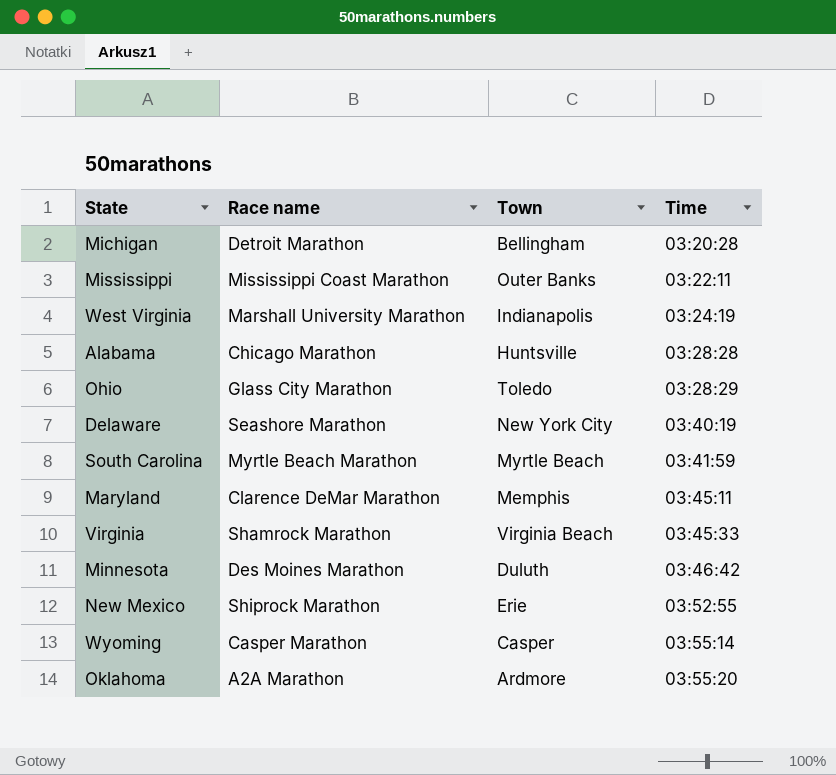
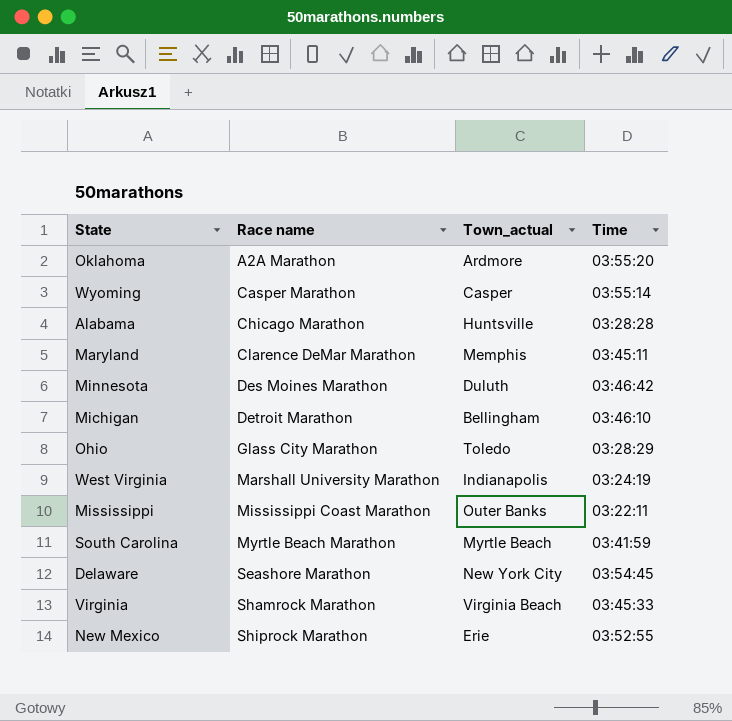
row order: Time ascending -> Race name ascending
column name: Town -> Town_actual
Michigan | Time: 03:20:28 -> 03:46:10
Delaware | Time: 03:40:19 -> 03:54:45

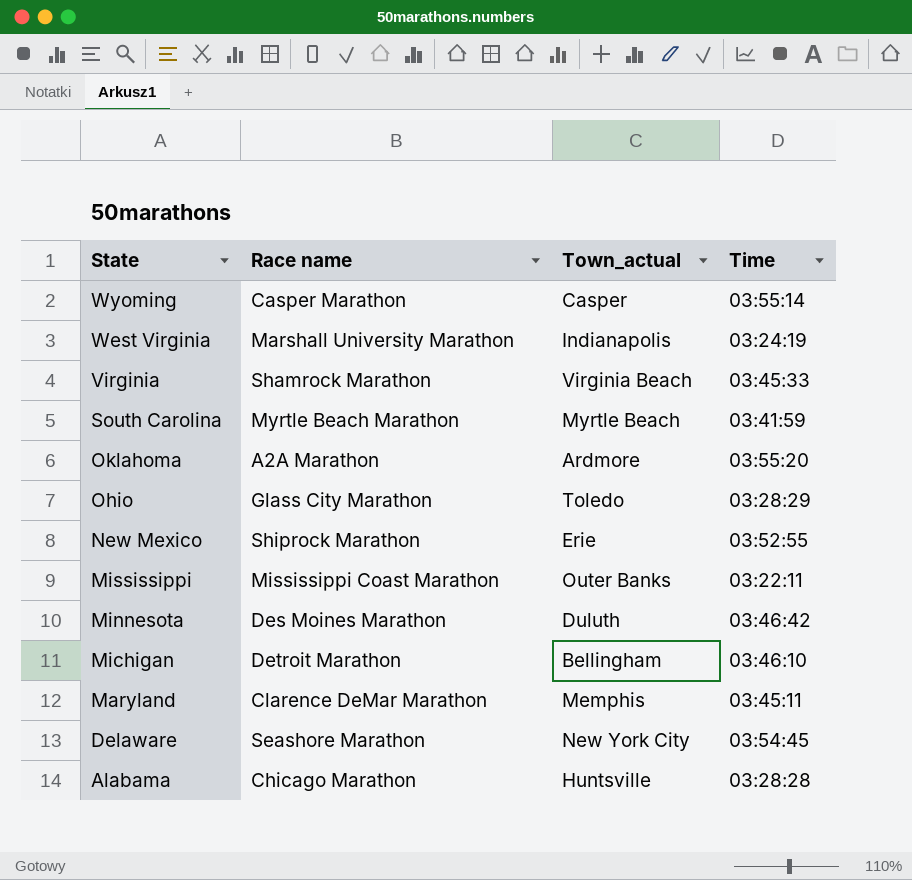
row order: Race name ascending -> State descending

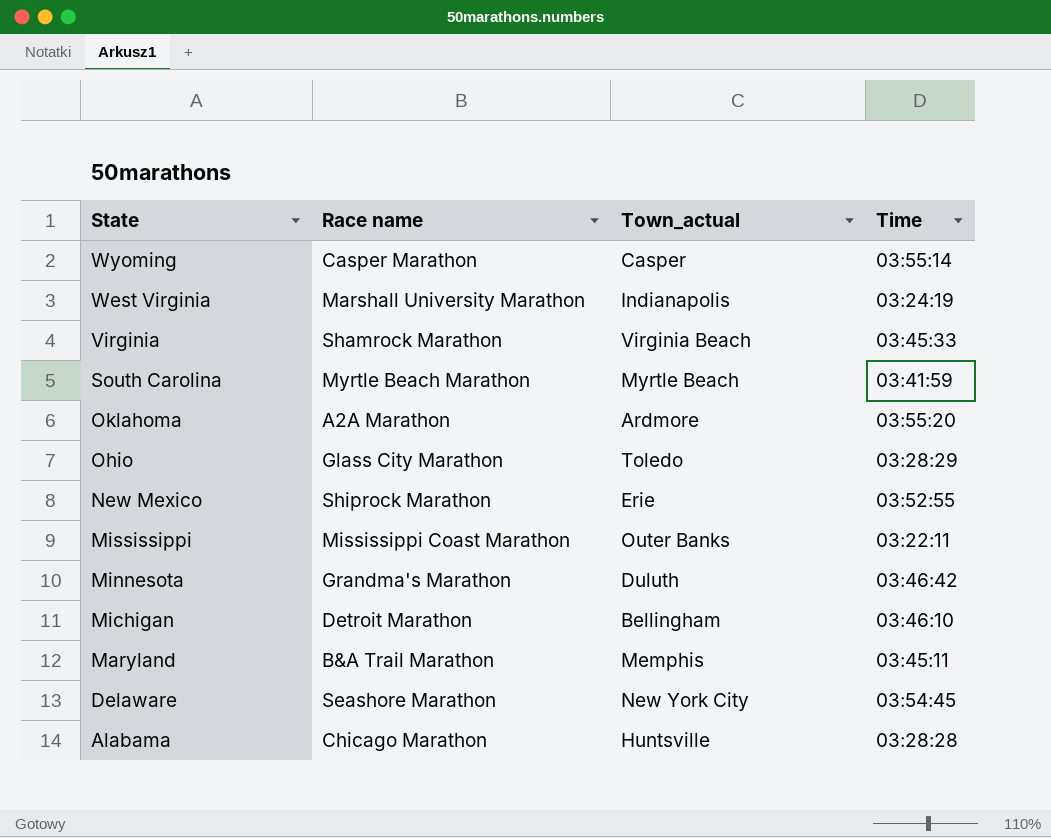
Minnesota | Race name: Des Moines Marathon -> Grandma's Marathon
Maryland | Race name: Clarence DeMar Marathon -> B&A Trail Marathon

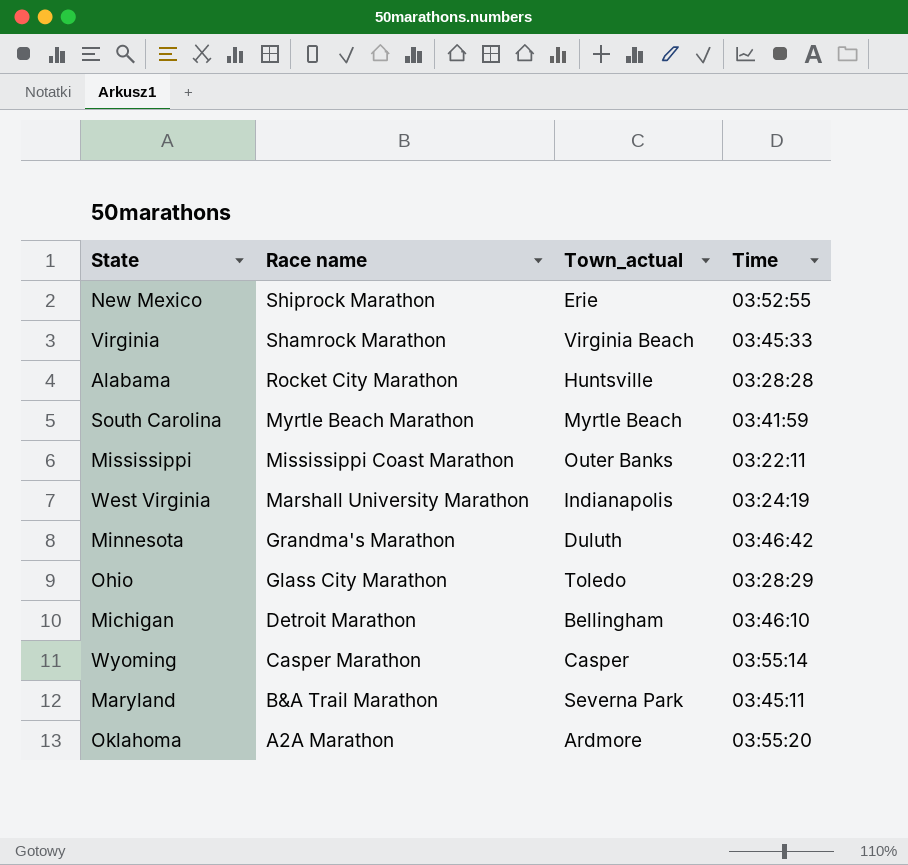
row order: State descending -> Race name descending
row Delaware: Seashore Marathon | New York City | 03:54:45 -> none
Alabama | Race name: Chicago Marathon -> Rocket City Marathon
Maryland | Town_actual: Memphis -> Severna Park

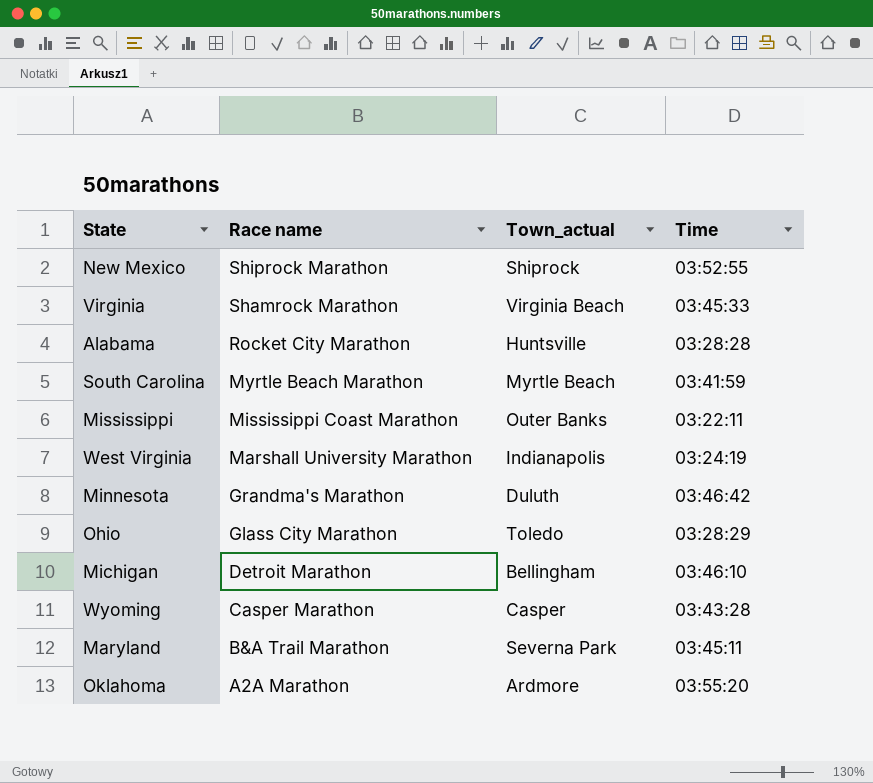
New Mexico | Town_actual: Erie -> Shiprock
Wyoming | Time: 03:55:14 -> 03:43:28

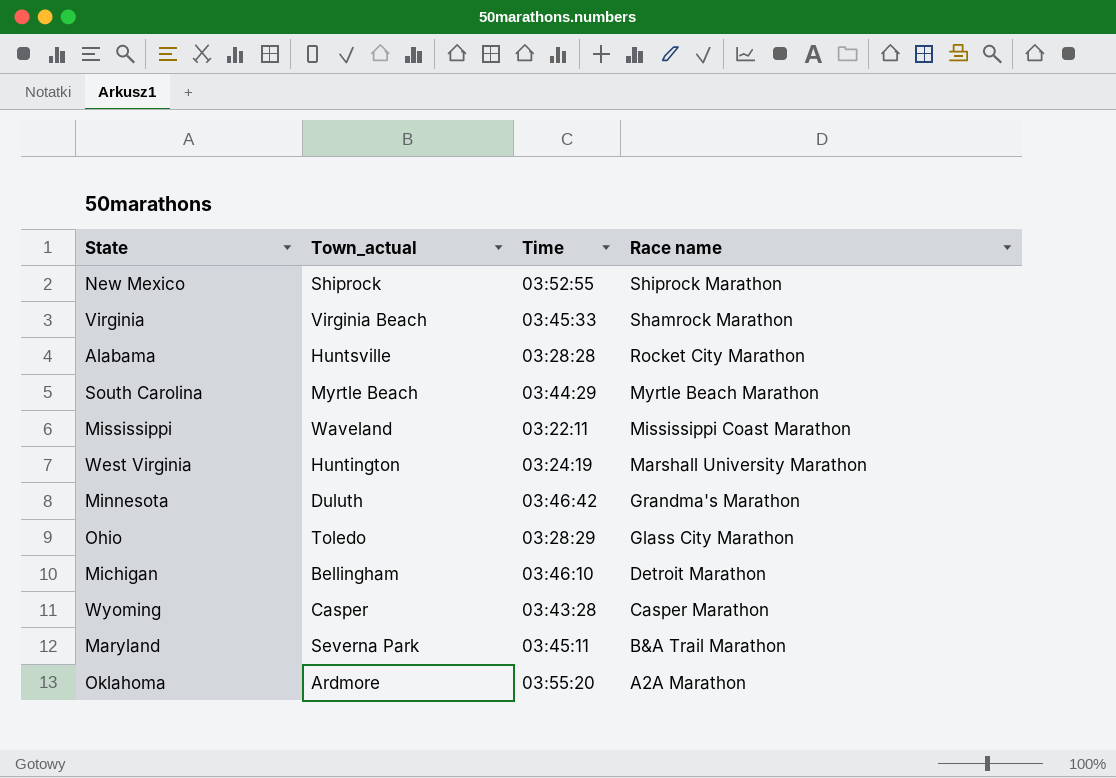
column Race name | position: 2 -> 4
South Carolina | Time: 03:41:59 -> 03:44:29
Mississippi | Town_actual: Outer Banks -> Waveland
West Virginia | Town_actual: Indianapolis -> Huntington

